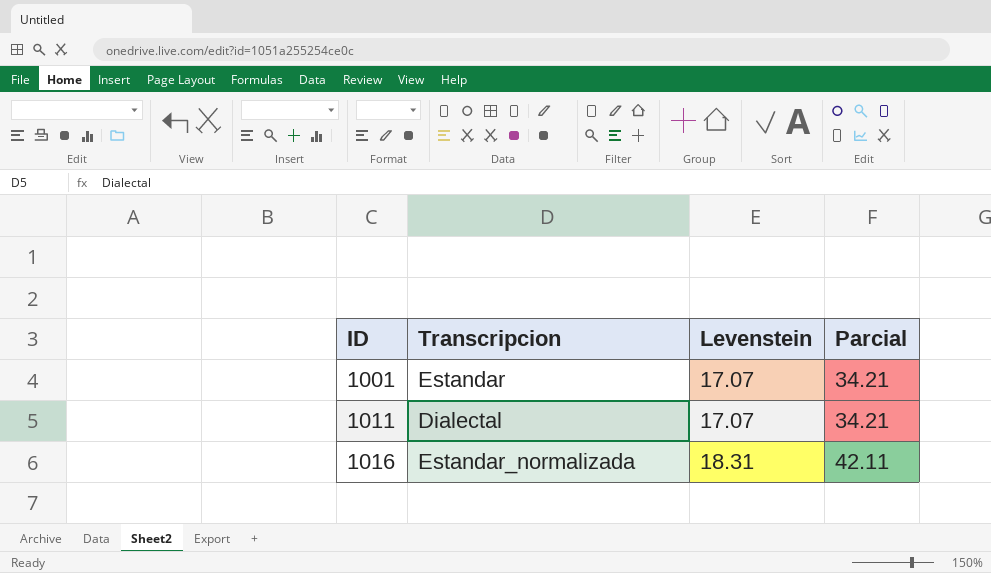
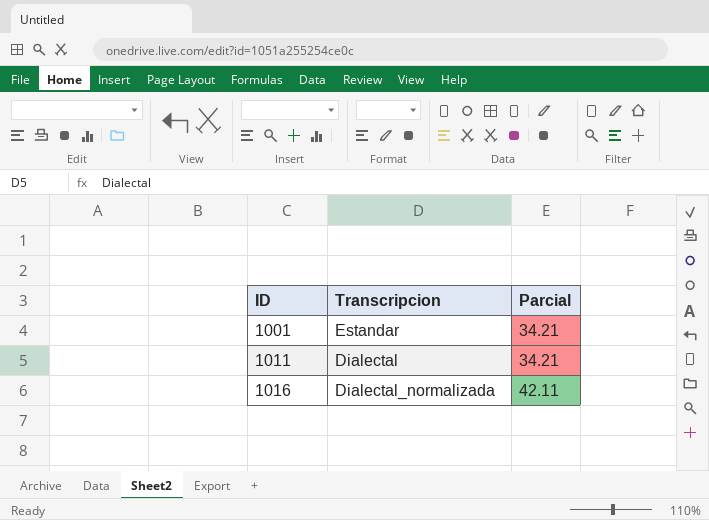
column Levenstein | position: 3 -> none
1016 | Transcripcion: Estandar_normalizada -> Dialectal_normalizada

